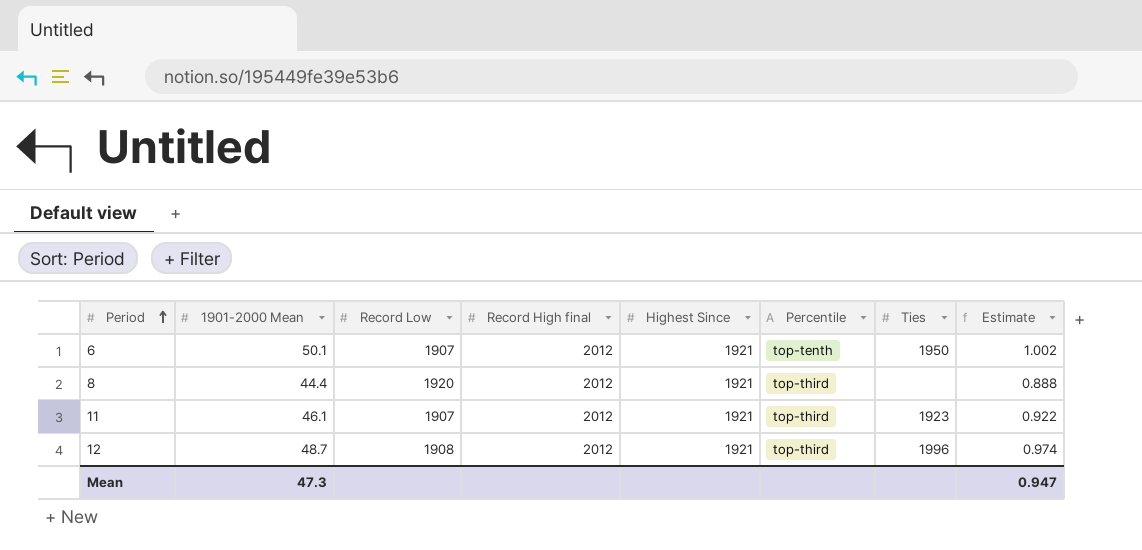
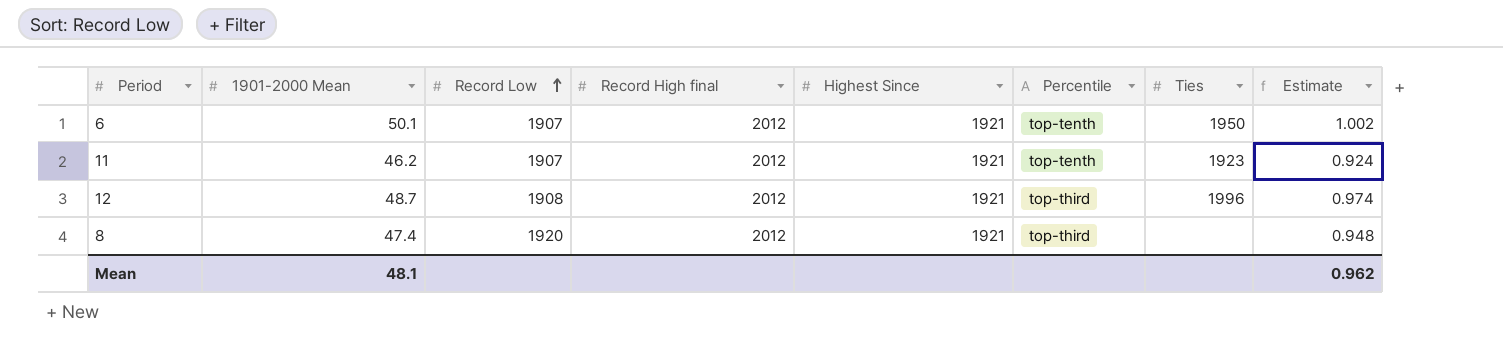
row order: Period ascending -> Record Low ascending
11 | 1901-2000 Mean: 46.1 -> 46.2
11 | Percentile: top-third -> top-tenth
11 | Estimate: 0.922 -> 0.924
8 | 1901-2000 Mean: 44.4 -> 47.4
8 | Estimate: 0.888 -> 0.948
Mean | 1901-2000 Mean: 47.3 -> 48.1
Mean | Estimate: 0.947 -> 0.962

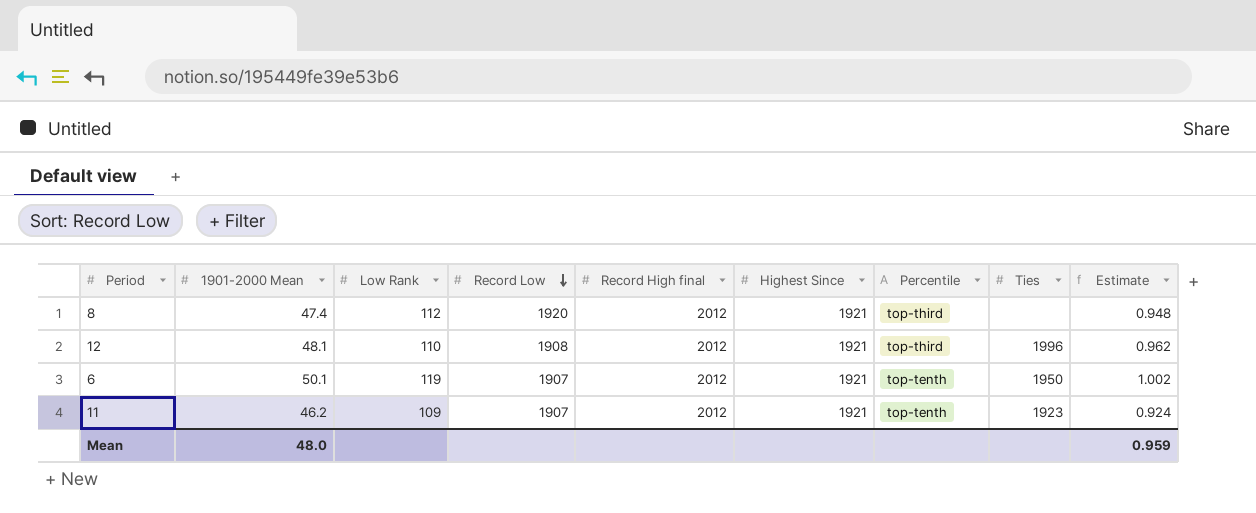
row order: Record Low ascending -> Record Low descending
column Low Rank | position: none -> 3
12 | 1901-2000 Mean: 48.7 -> 48.1
12 | Estimate: 0.974 -> 0.962
Mean | 1901-2000 Mean: 48.1 -> 48.0
Mean | Estimate: 0.962 -> 0.959

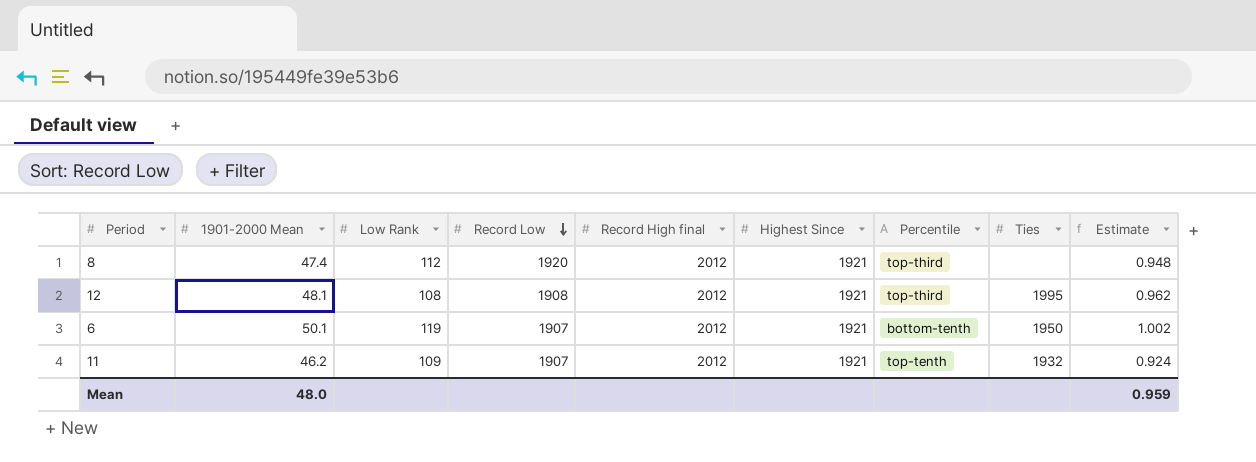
12 | Low Rank: 110 -> 108
12 | Ties: 1996 -> 1995
6 | Percentile: top-tenth -> bottom-tenth
11 | Ties: 1923 -> 1932

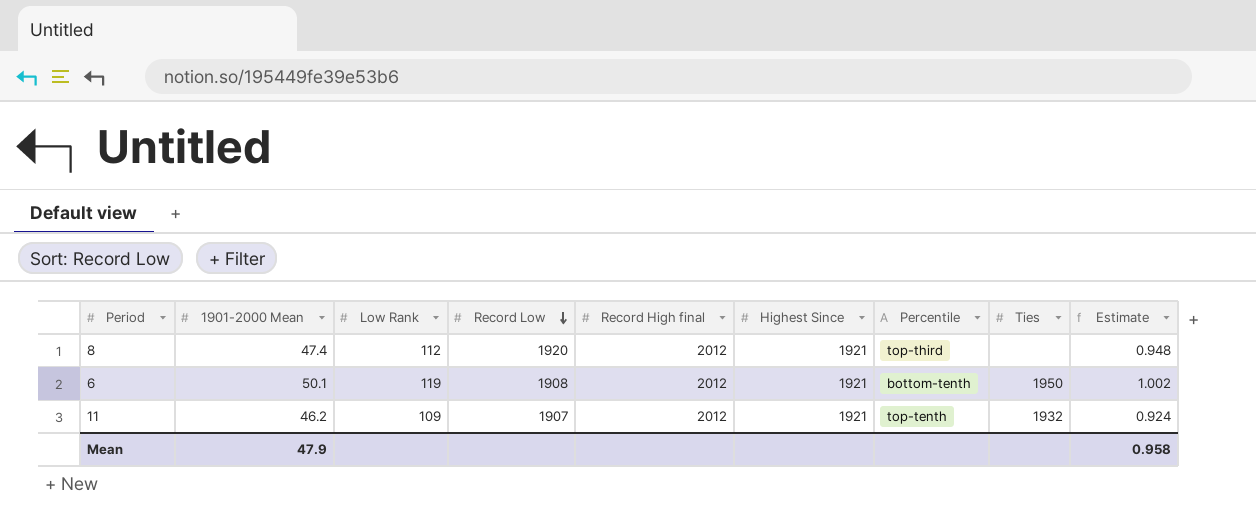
row 12: 48.1 | 108 | 1908 | 2012 | 1921 | top-third | 1995 | 0.962 -> none
6 | Record Low: 1907 -> 1908
Mean | 1901-2000 Mean: 48.0 -> 47.9
Mean | Estimate: 0.959 -> 0.958

